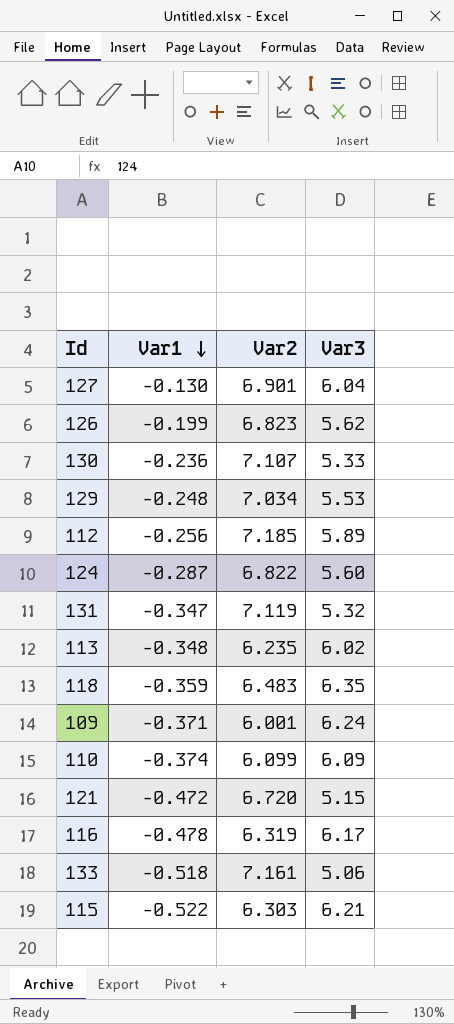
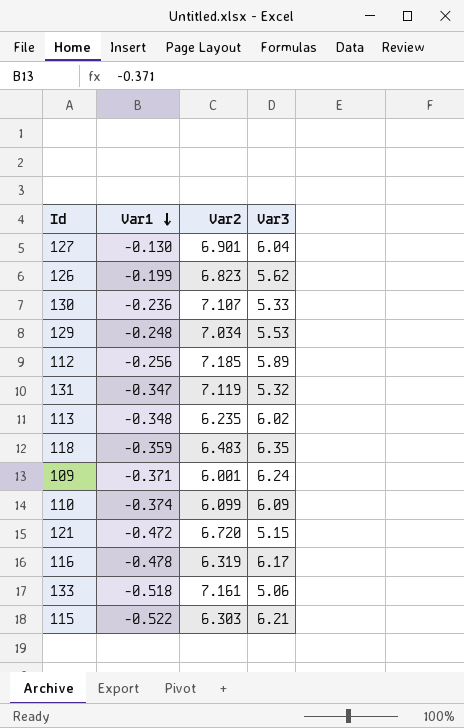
row 124: -0.287 | 6.822 | 5.60 -> none

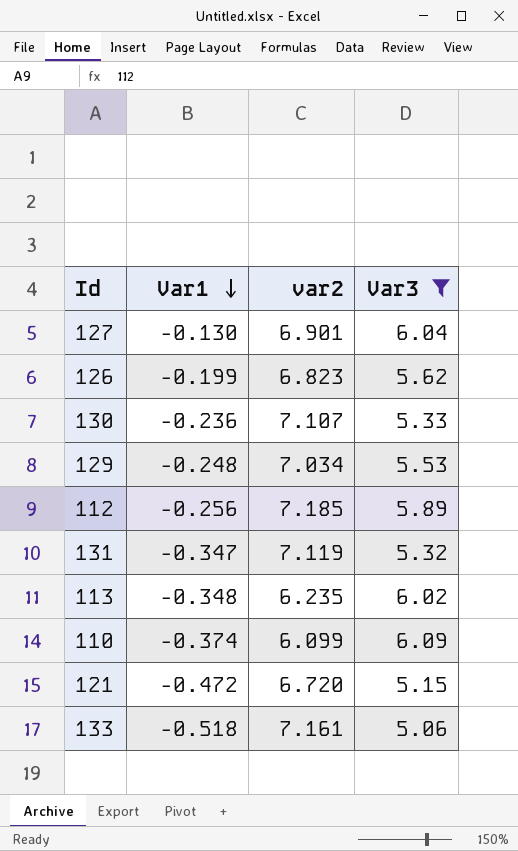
filter: none -> Var3 <= 6.09
column name: Var2 -> var2

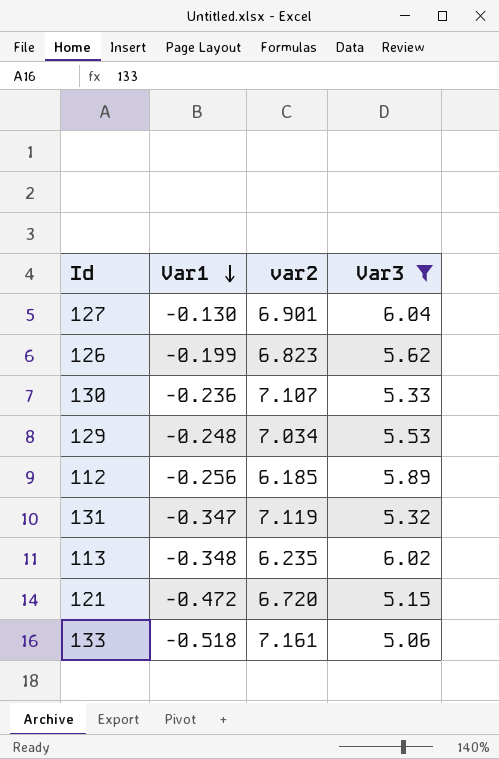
row 110: -0.374 | 6.099 | 6.09 -> none
112 | var2: 7.185 -> 6.185

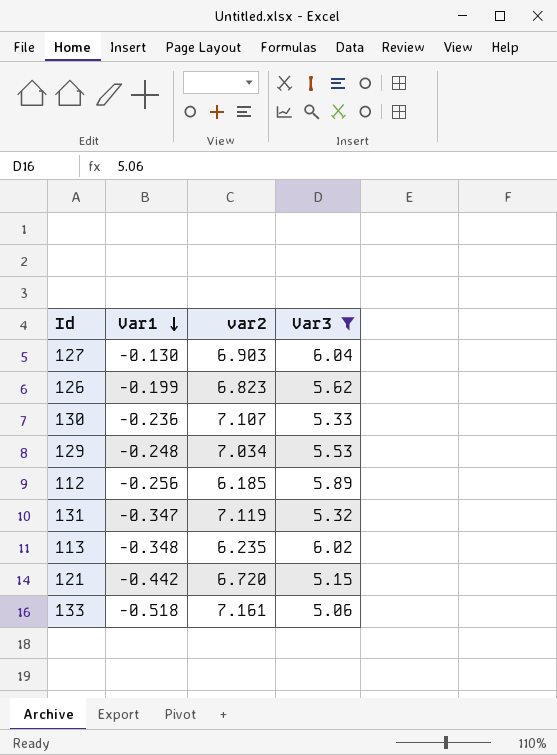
127 | var2: 6.901 -> 6.903
121 | Var1: -0.472 -> -0.442

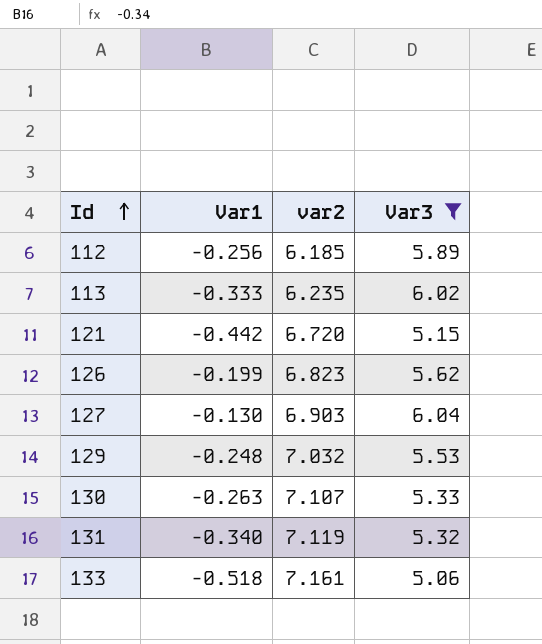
row order: Var1 descending -> Id ascending
113 | Var1: -0.348 -> -0.333
129 | var2: 7.034 -> 7.032
130 | Var1: -0.236 -> -0.263
131 | Var1: -0.347 -> -0.340

